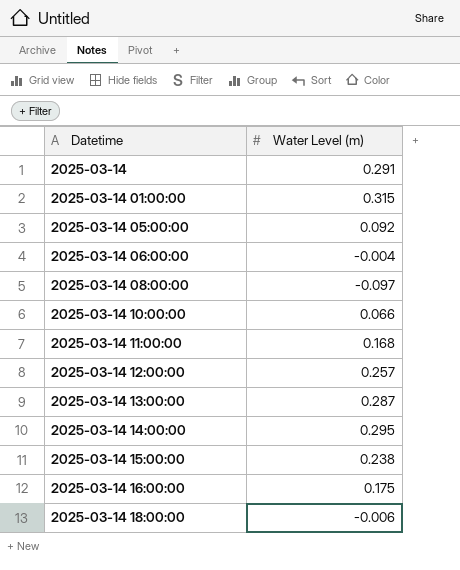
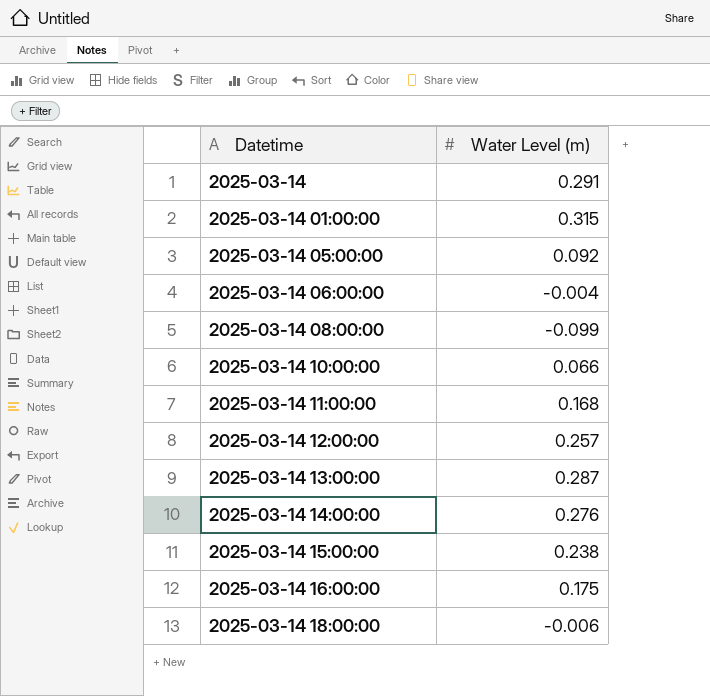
2025-03-14 08:00:00 | Water Level (m): -0.097 -> -0.099
2025-03-14 14:00:00 | Water Level (m): 0.295 -> 0.276

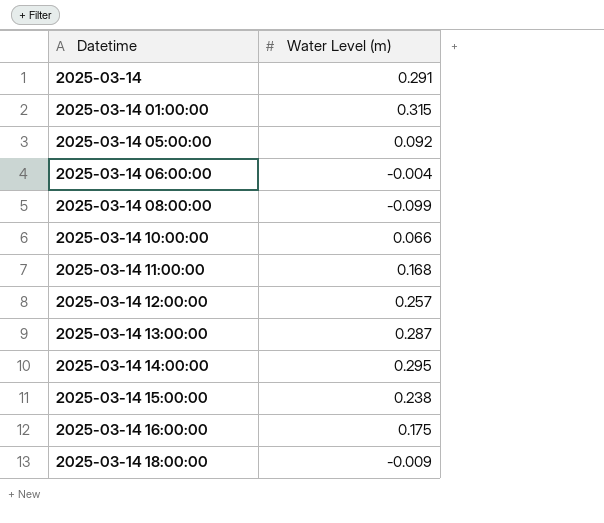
2025-03-14 14:00:00 | Water Level (m): 0.276 -> 0.295
2025-03-14 18:00:00 | Water Level (m): -0.006 -> -0.009

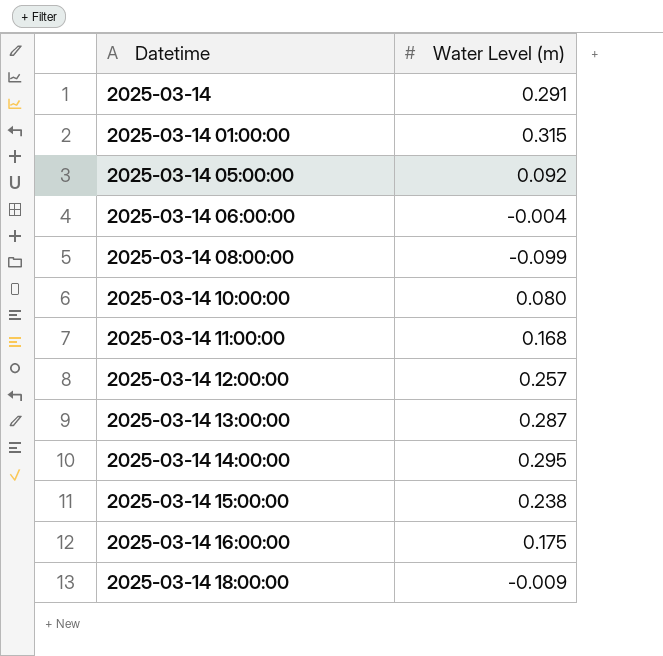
2025-03-14 10:00:00 | Water Level (m): 0.066 -> 0.080

